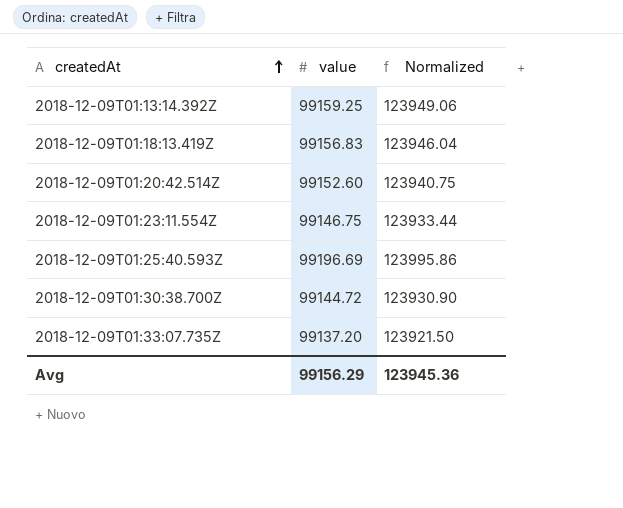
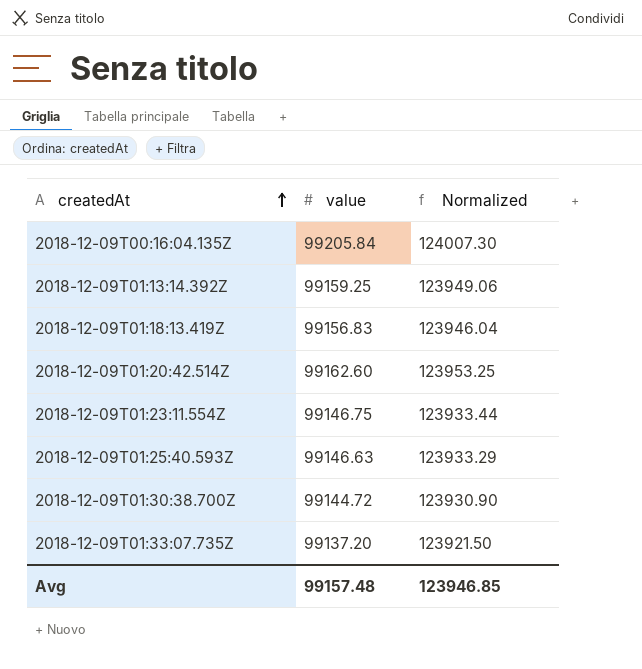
row 2018-12-09T00:16:04.135Z: none -> 99205.84 | 124007.30
2018-12-09T01:20:42.514Z | value: 99152.60 -> 99162.60
2018-12-09T01:20:42.514Z | Normalized: 123940.75 -> 123953.25
2018-12-09T01:25:40.593Z | value: 99196.69 -> 99146.63
2018-12-09T01:25:40.593Z | Normalized: 123995.86 -> 123933.29
Avg | value: 99156.29 -> 99157.48
Avg | Normalized: 123945.36 -> 123946.85

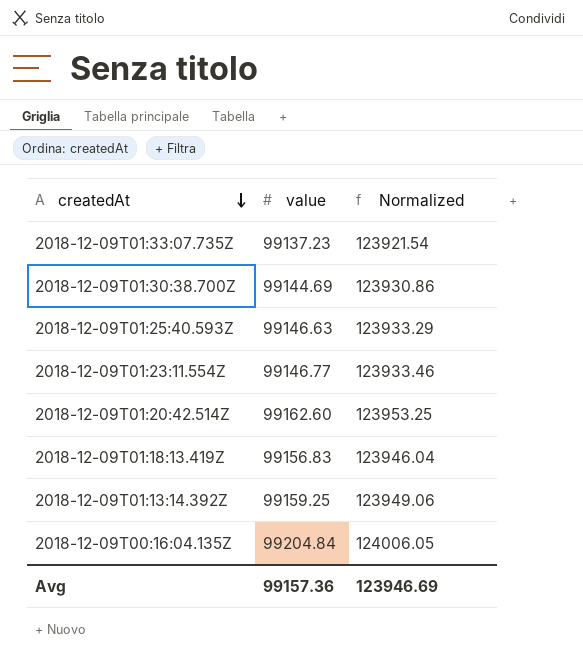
row order: createdAt ascending -> createdAt descending
2018-12-09T01:33:07.735Z | value: 99137.20 -> 99137.23
2018-12-09T01:33:07.735Z | Normalized: 123921.50 -> 123921.54
2018-12-09T01:30:38.700Z | value: 99144.72 -> 99144.69
2018-12-09T01:30:38.700Z | Normalized: 123930.90 -> 123930.86
2018-12-09T01:23:11.554Z | value: 99146.75 -> 99146.77
2018-12-09T01:23:11.554Z | Normalized: 123933.44 -> 123933.46
2018-12-09T00:16:04.135Z | value: 99205.84 -> 99204.84
2018-12-09T00:16:04.135Z | Normalized: 124007.30 -> 124006.05
Avg | value: 99157.48 -> 99157.36
Avg | Normalized: 123946.85 -> 123946.69

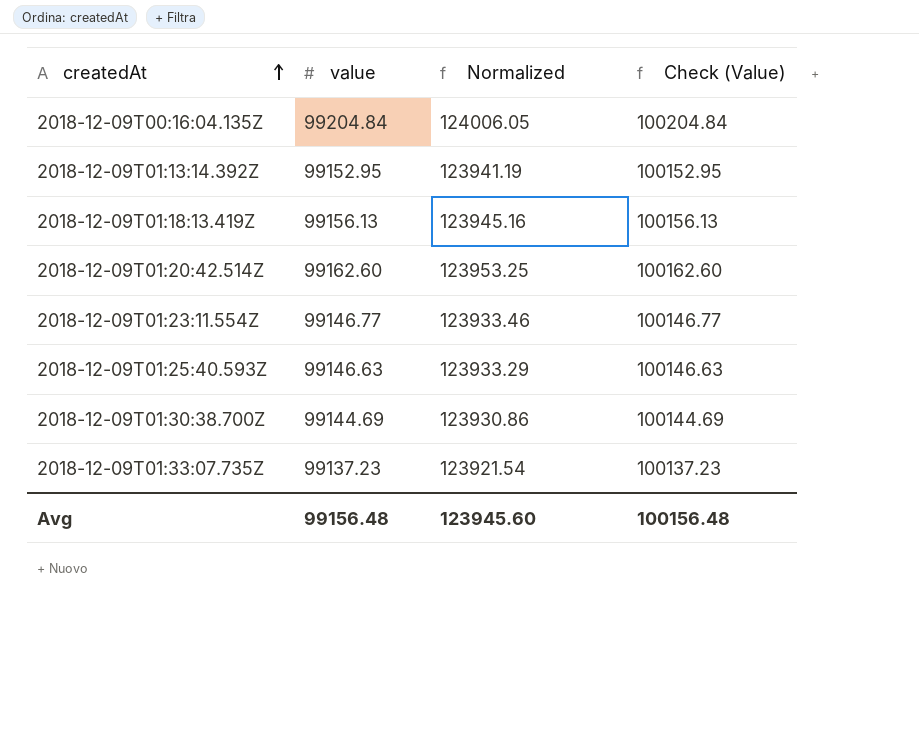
row order: createdAt descending -> createdAt ascending
column Check (Value) | formula: none -> [value] + 1000
2018-12-09T01:13:14.392Z | value: 99159.25 -> 99152.95
2018-12-09T01:13:14.392Z | Normalized: 123949.06 -> 123941.19
2018-12-09T01:18:13.419Z | value: 99156.83 -> 99156.13
2018-12-09T01:18:13.419Z | Normalized: 123946.04 -> 123945.16
Avg | value: 99157.36 -> 99156.48
Avg | Normalized: 123946.69 -> 123945.60

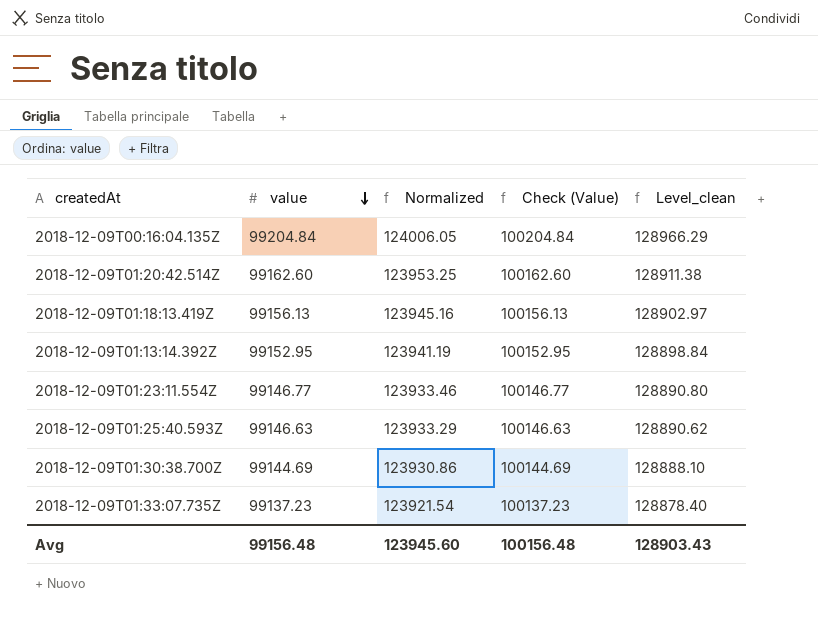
row order: createdAt ascending -> value descending
column Level_clean | formula: none -> [value] * 1.3

